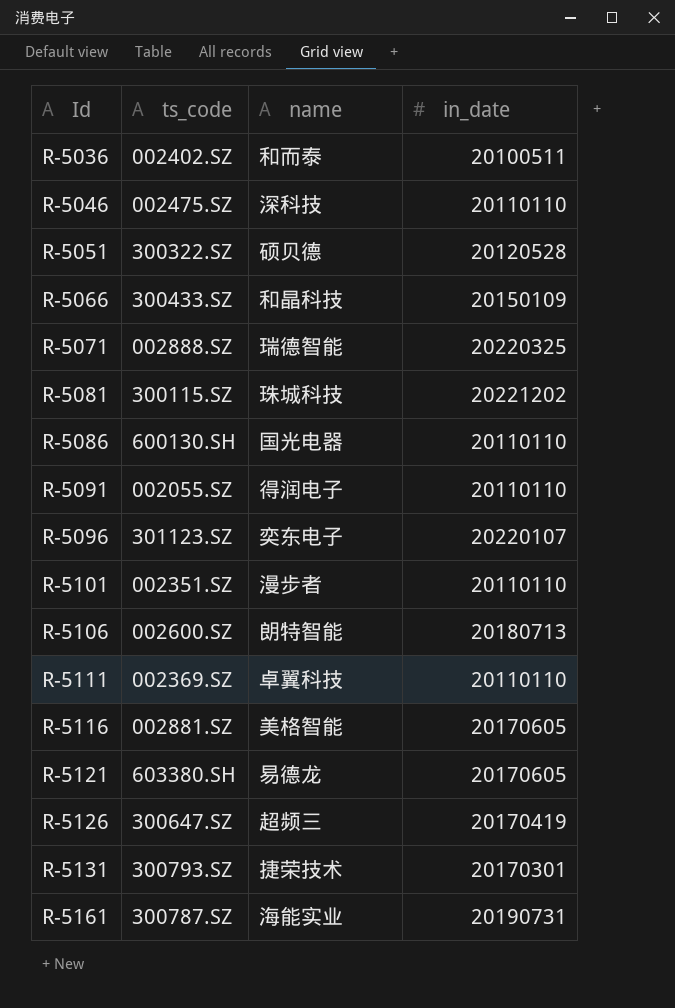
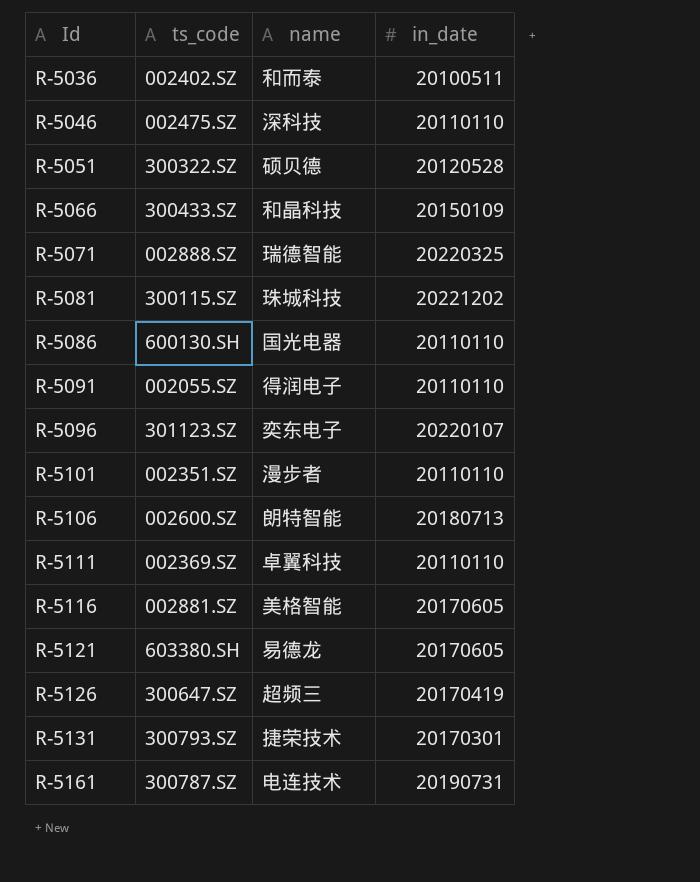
R-5161 | name: 海能实业 -> 电连技术

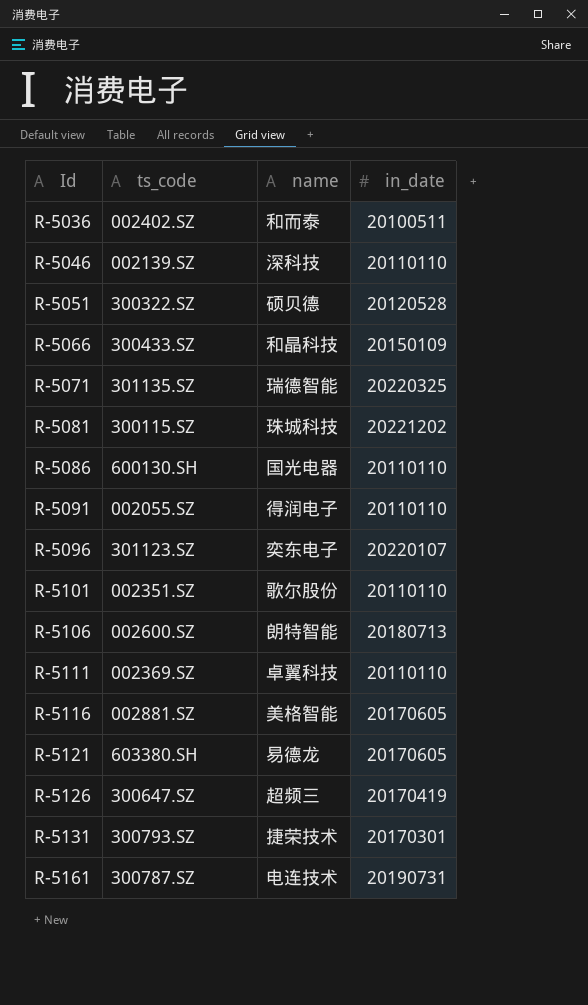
R-5046 | ts_code: 002475.SZ -> 002139.SZ
R-5071 | ts_code: 002888.SZ -> 301135.SZ
R-5101 | name: 漫步者 -> 歌尔股份

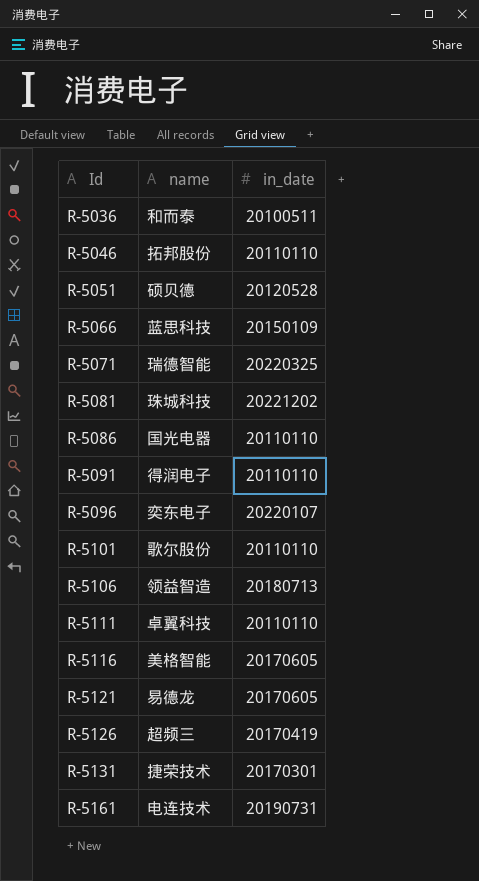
column ts_code | position: 2 -> none
R-5046 | name: 深科技 -> 拓邦股份
R-5066 | name: 和晶科技 -> 蓝思科技
R-5106 | name: 朗特智能 -> 领益智造

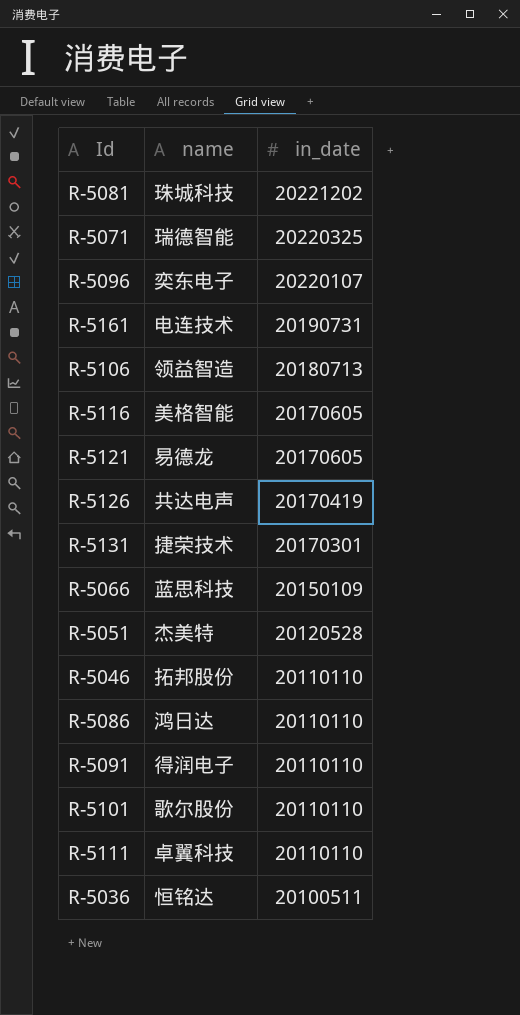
row order: Id ascending -> in_date descending
R-5126 | name: 超频三 -> 共达电声
R-5051 | name: 硕贝德 -> 杰美特
R-5086 | name: 国光电器 -> 鸿日达
R-5036 | name: 和而泰 -> 恒铭达

